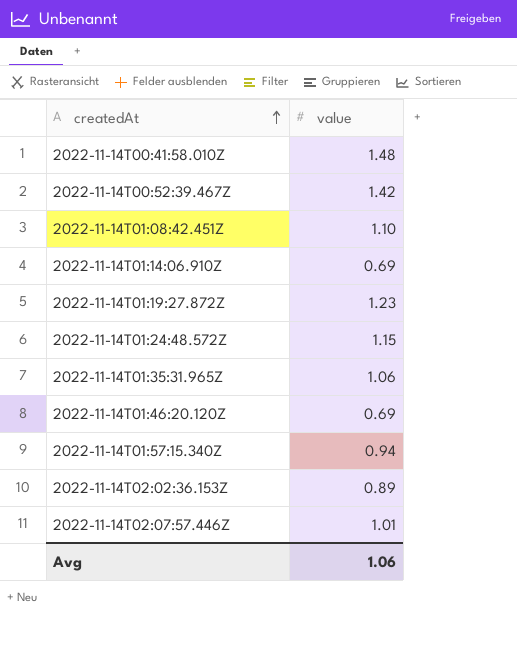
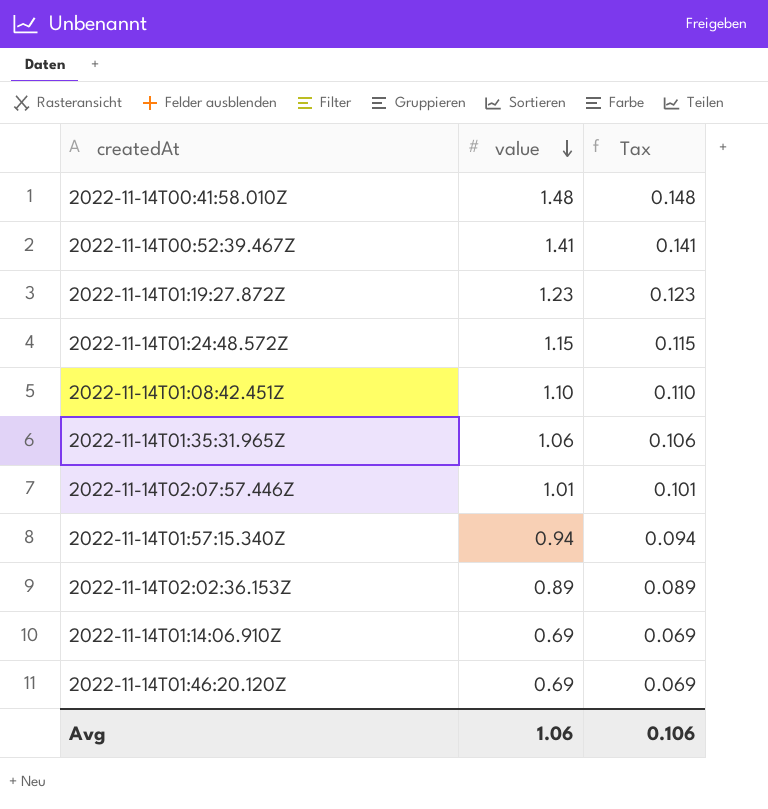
row order: createdAt ascending -> value descending
column Tax | formula: none -> [value] * 0.1
2022-11-14T00:52:39.467Z | value: 1.42 -> 1.41

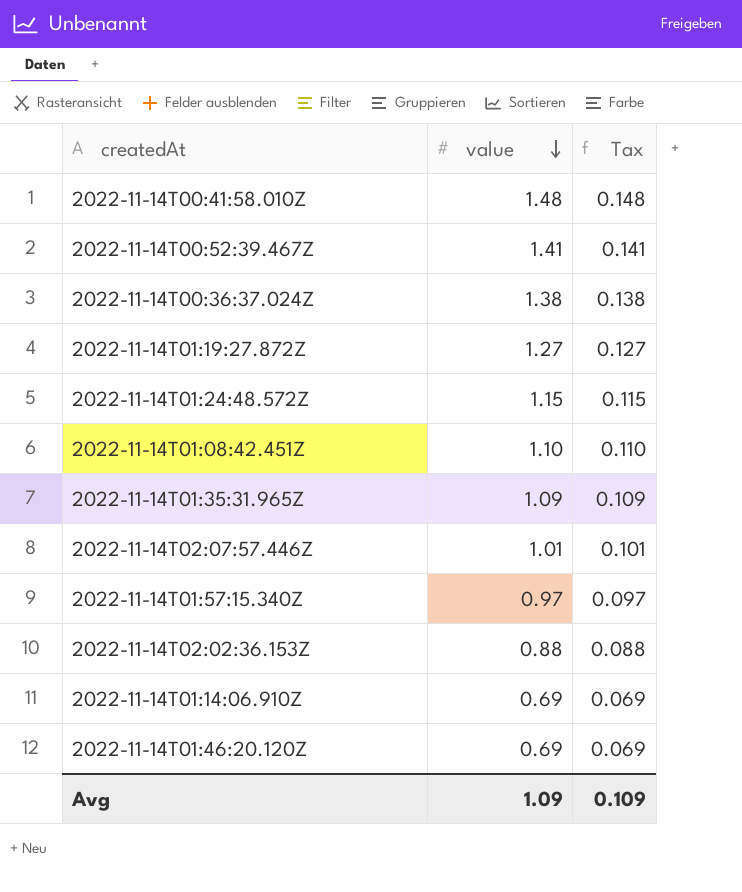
row 2022-11-14T00:36:37.024Z: none -> 1.38 | 0.138
2022-11-14T01:19:27.872Z | value: 1.23 -> 1.27
2022-11-14T01:19:27.872Z | Tax: 0.123 -> 0.127
2022-11-14T01:35:31.965Z | value: 1.06 -> 1.09
2022-11-14T01:35:31.965Z | Tax: 0.106 -> 0.109
2022-11-14T01:57:15.340Z | value: 0.94 -> 0.97
2022-11-14T01:57:15.340Z | Tax: 0.094 -> 0.097
2022-11-14T02:02:36.153Z | value: 0.89 -> 0.88
2022-11-14T02:02:36.153Z | Tax: 0.089 -> 0.088
Avg | value: 1.06 -> 1.09
Avg | Tax: 0.106 -> 0.109

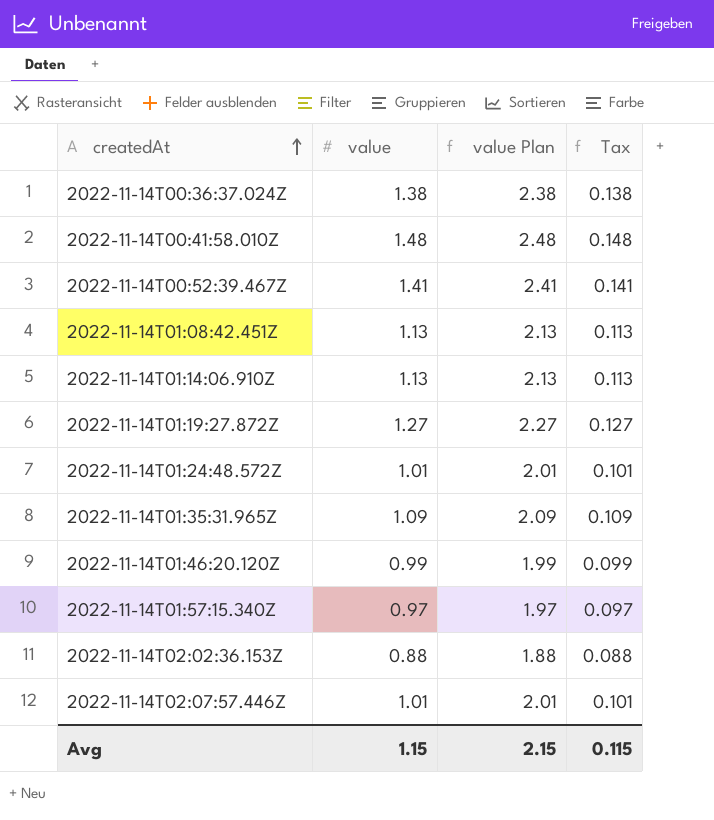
row order: value descending -> createdAt ascending
column value Plan | formula: none -> [value] + 1
2022-11-14T01:08:42.451Z | value: 1.10 -> 1.13
2022-11-14T01:08:42.451Z | Tax: 0.110 -> 0.113
2022-11-14T01:14:06.910Z | value: 0.69 -> 1.13
2022-11-14T01:14:06.910Z | Tax: 0.069 -> 0.113
2022-11-14T01:24:48.572Z | value: 1.15 -> 1.01
2022-11-14T01:24:48.572Z | Tax: 0.115 -> 0.101
2022-11-14T01:46:20.120Z | value: 0.69 -> 0.99
2022-11-14T01:46:20.120Z | Tax: 0.069 -> 0.099
Avg | value: 1.09 -> 1.15
Avg | Tax: 0.109 -> 0.115

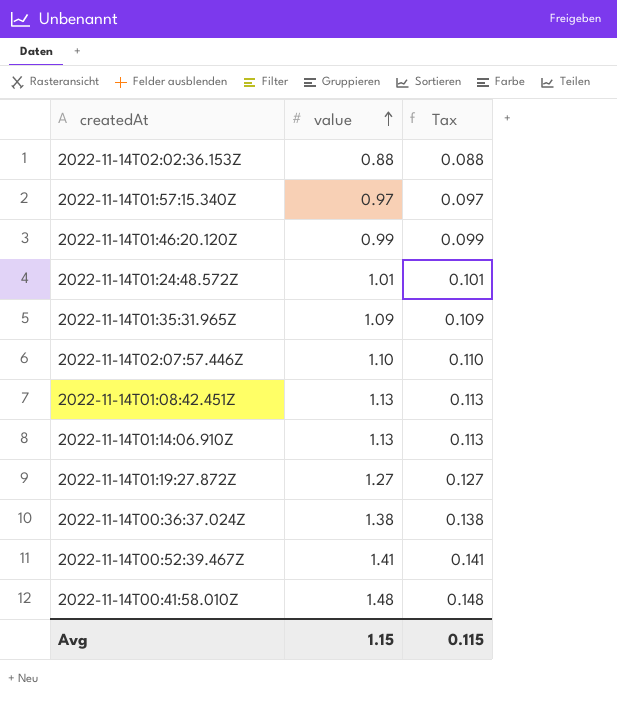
row order: createdAt ascending -> value ascending
column value Plan | formula: [value] + 1 -> none
2022-11-14T02:07:57.446Z | value: 1.01 -> 1.10
2022-11-14T02:07:57.446Z | Tax: 0.101 -> 0.110

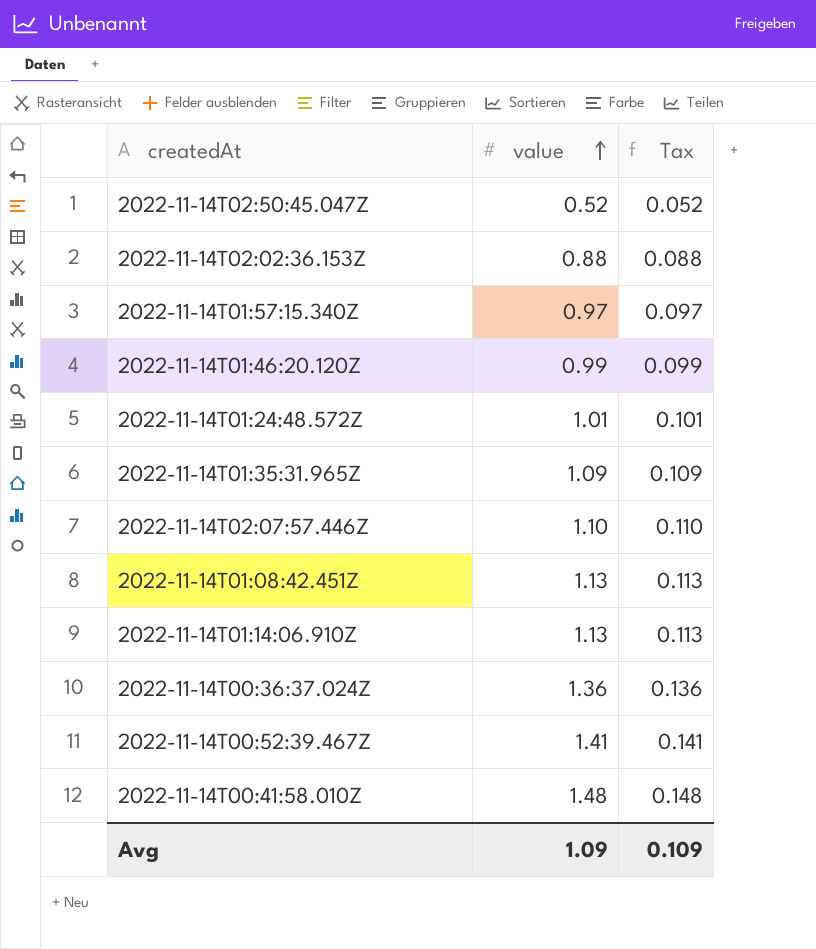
row 2022-11-14T01:19:27.872Z: 1.27 | 0.127 -> none
row 2022-11-14T02:50:45.047Z: none -> 0.52 | 0.052
2022-11-14T00:36:37.024Z | value: 1.38 -> 1.36
2022-11-14T00:36:37.024Z | Tax: 0.138 -> 0.136
Avg | value: 1.15 -> 1.09
Avg | Tax: 0.115 -> 0.109

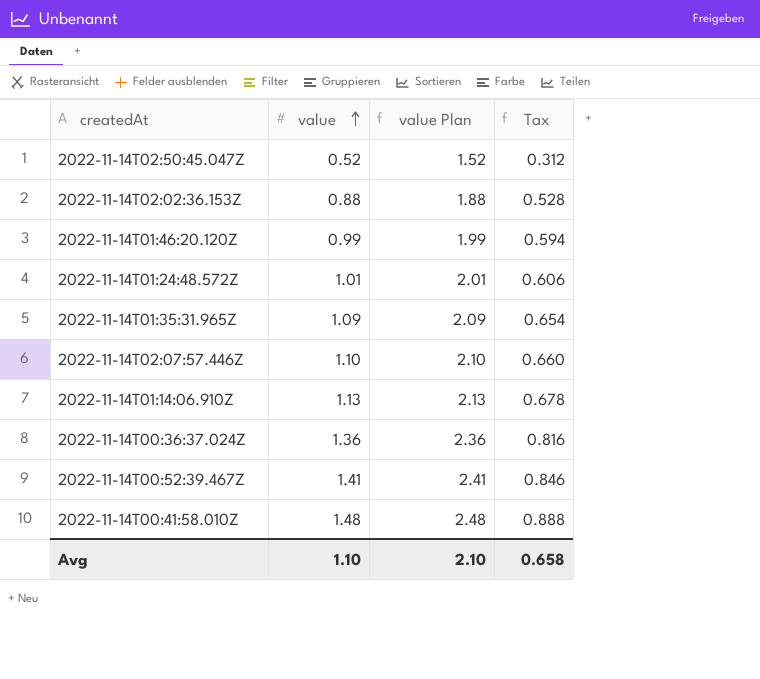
column value Plan | formula: none -> [value] + 1
column Tax | formula: [value] * 0.1 -> [value] * 0.6
row 2022-11-14T01:57:15.340Z: 0.97 | 0.097 -> none
row 2022-11-14T01:08:42.451Z: 1.13 | 0.113 -> none
Avg | value: 1.09 -> 1.10
Avg | Tax: 0.109 -> 0.658

